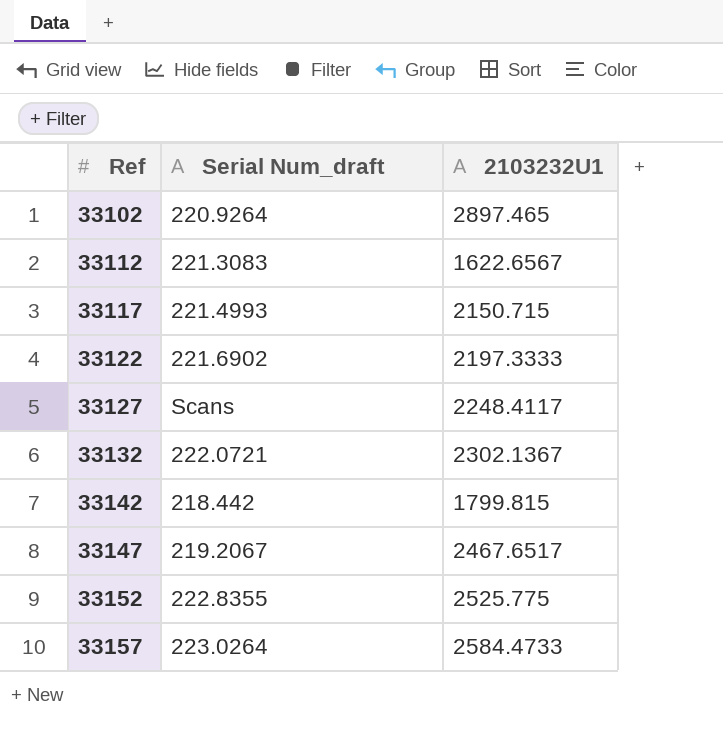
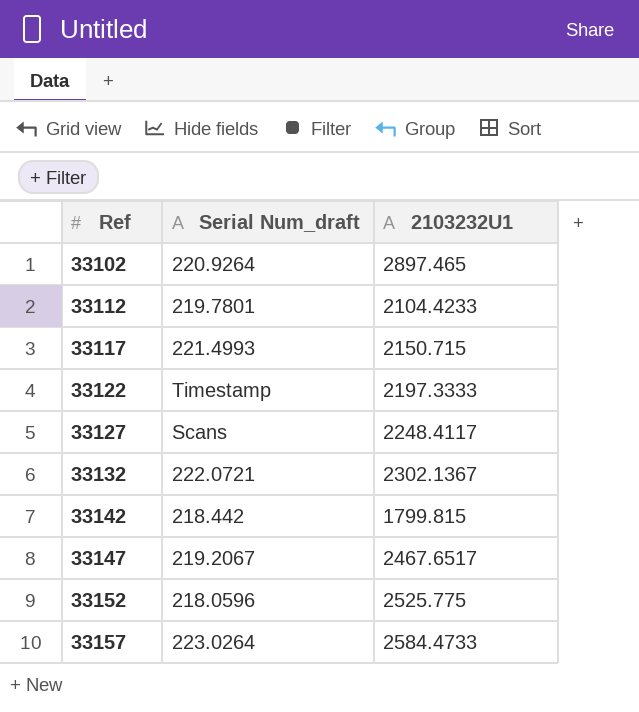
33112 | Serial Num_draft: 221.3083 -> 219.7801
33112 | 2103232U1: 1622.6567 -> 2104.4233
33122 | Serial Num_draft: 221.6902 -> Timestamp
33152 | Serial Num_draft: 222.8355 -> 218.0596

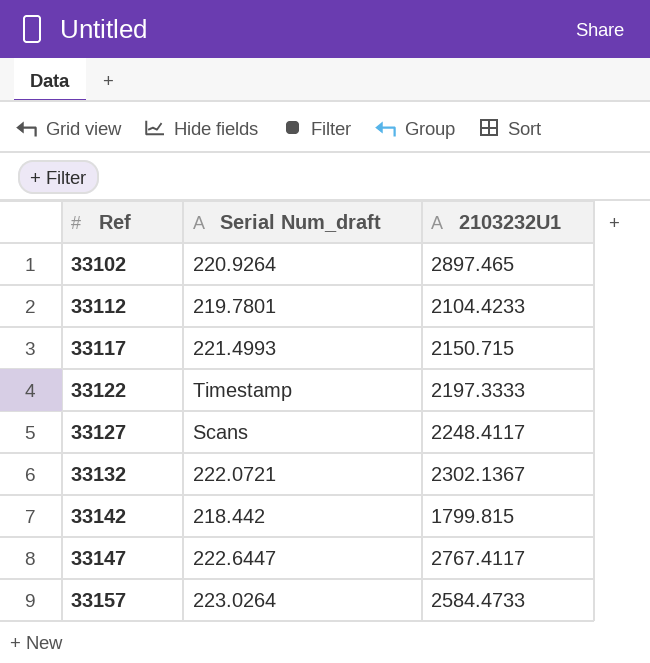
row 33152: 218.0596 | 2525.775 -> none
33147 | Serial Num_draft: 219.2067 -> 222.6447
33147 | 2103232U1: 2467.6517 -> 2767.4117

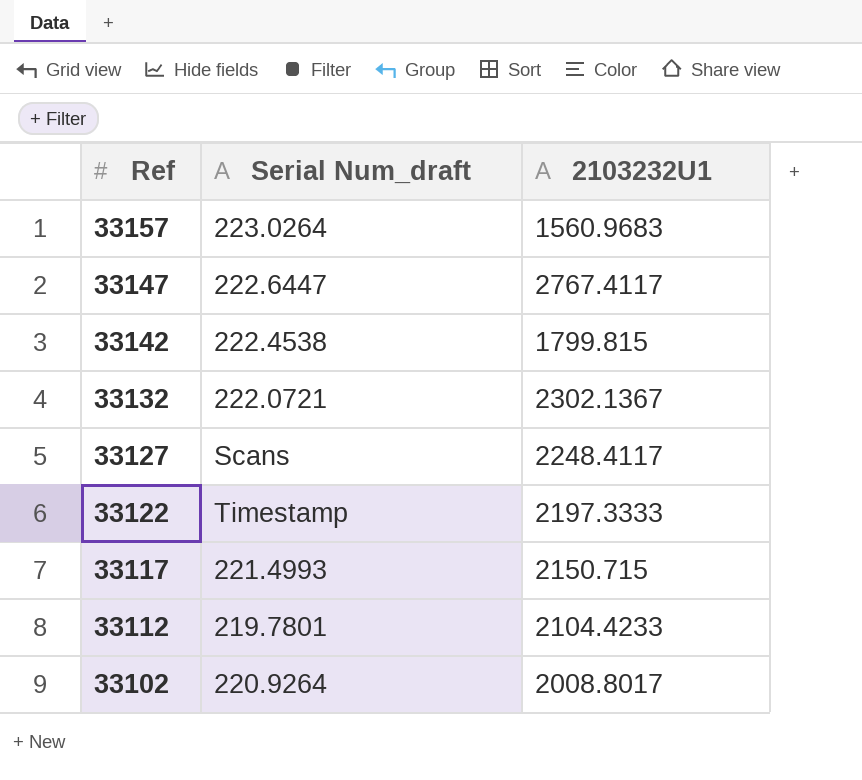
row order: Ref ascending -> Ref descending
33157 | 2103232U1: 2584.4733 -> 1560.9683
33142 | Serial Num_draft: 218.442 -> 222.4538
33102 | 2103232U1: 2897.465 -> 2008.8017

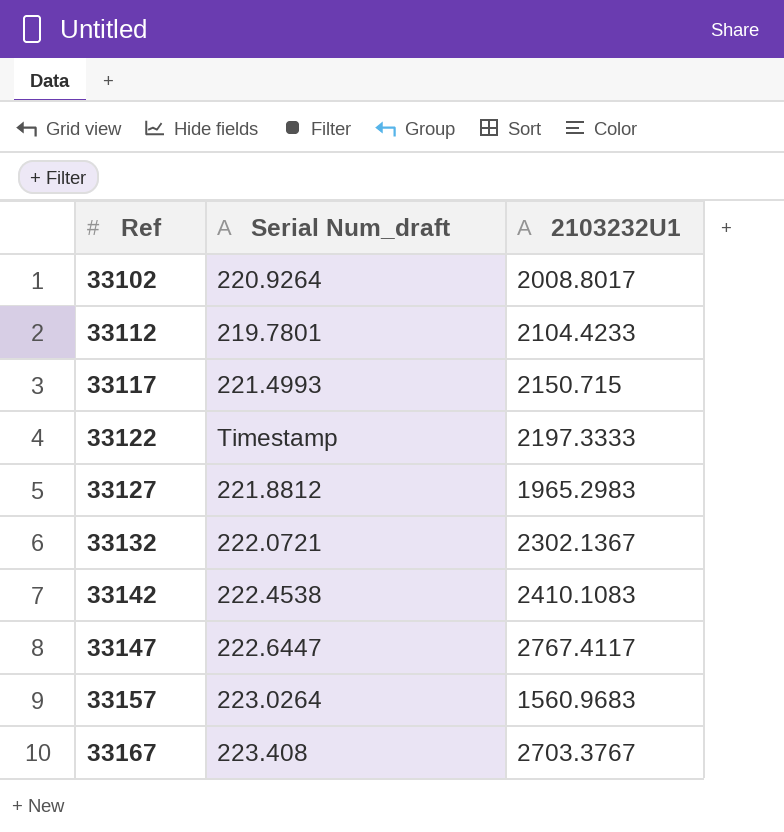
row order: Ref descending -> Ref ascending
33127 | Serial Num_draft: Scans -> 221.8812
33127 | 2103232U1: 2248.4117 -> 1965.2983
33142 | 2103232U1: 1799.815 -> 2410.1083
row 33167: none -> 223.408 | 2703.3767

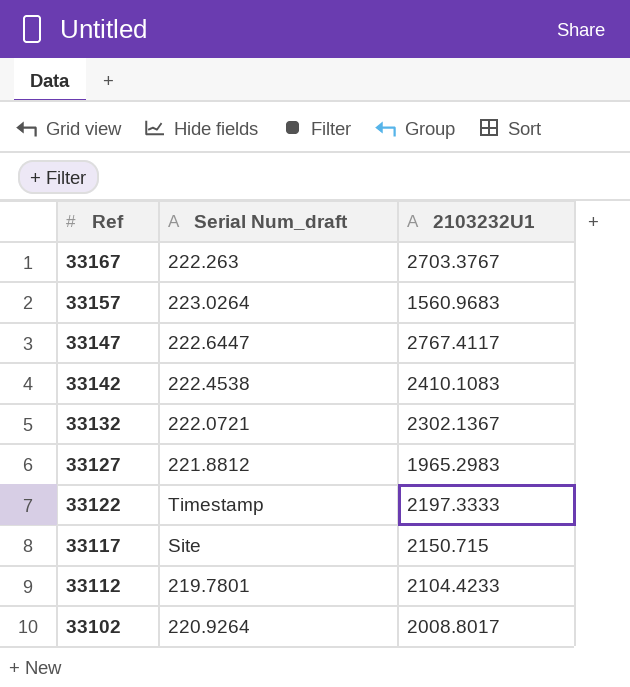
row order: Ref ascending -> Ref descending
33167 | Serial Num_draft: 223.408 -> 222.263
33117 | Serial Num_draft: 221.4993 -> Site

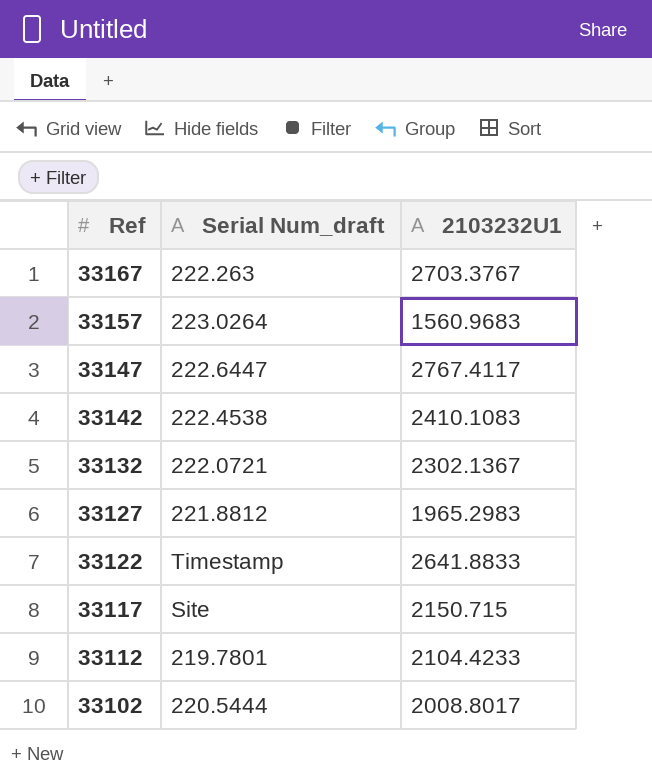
33122 | 2103232U1: 2197.3333 -> 2641.8833
33102 | Serial Num_draft: 220.9264 -> 220.5444

